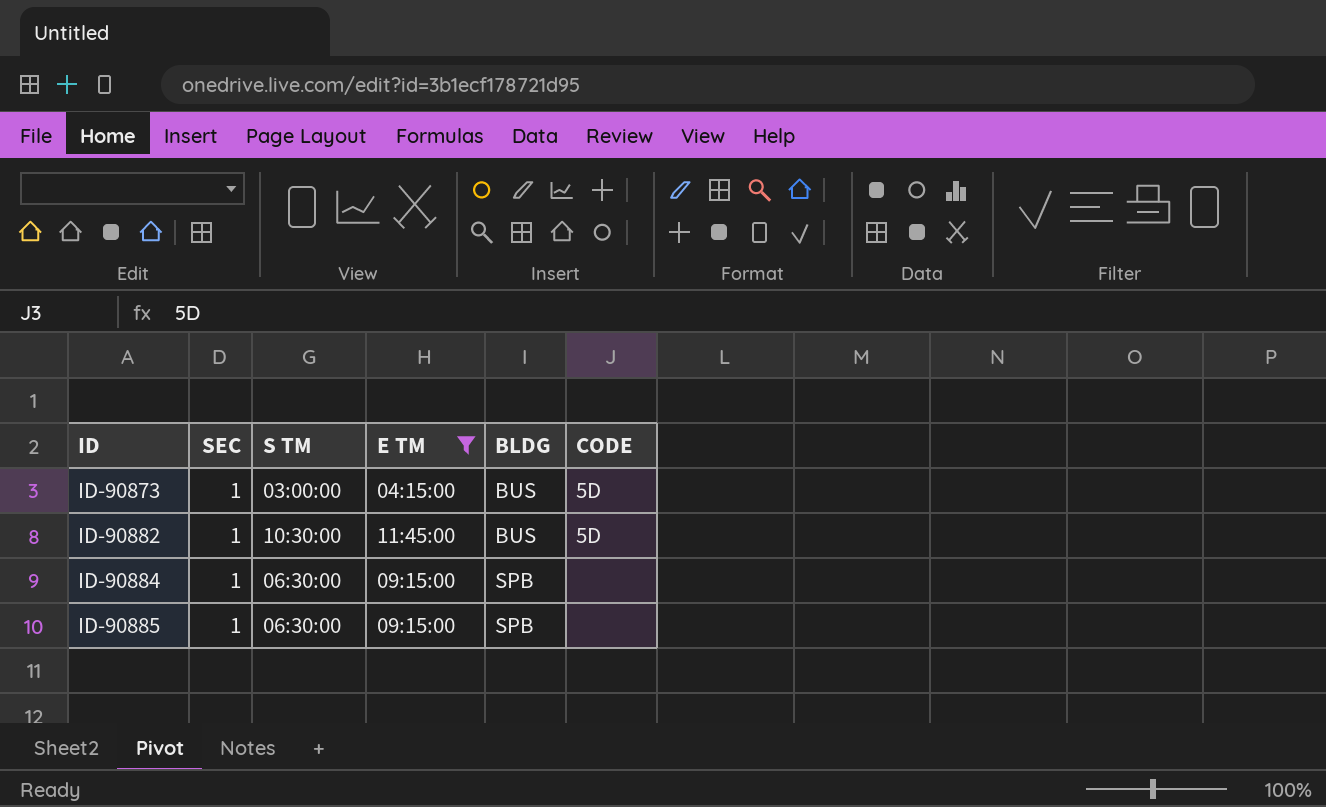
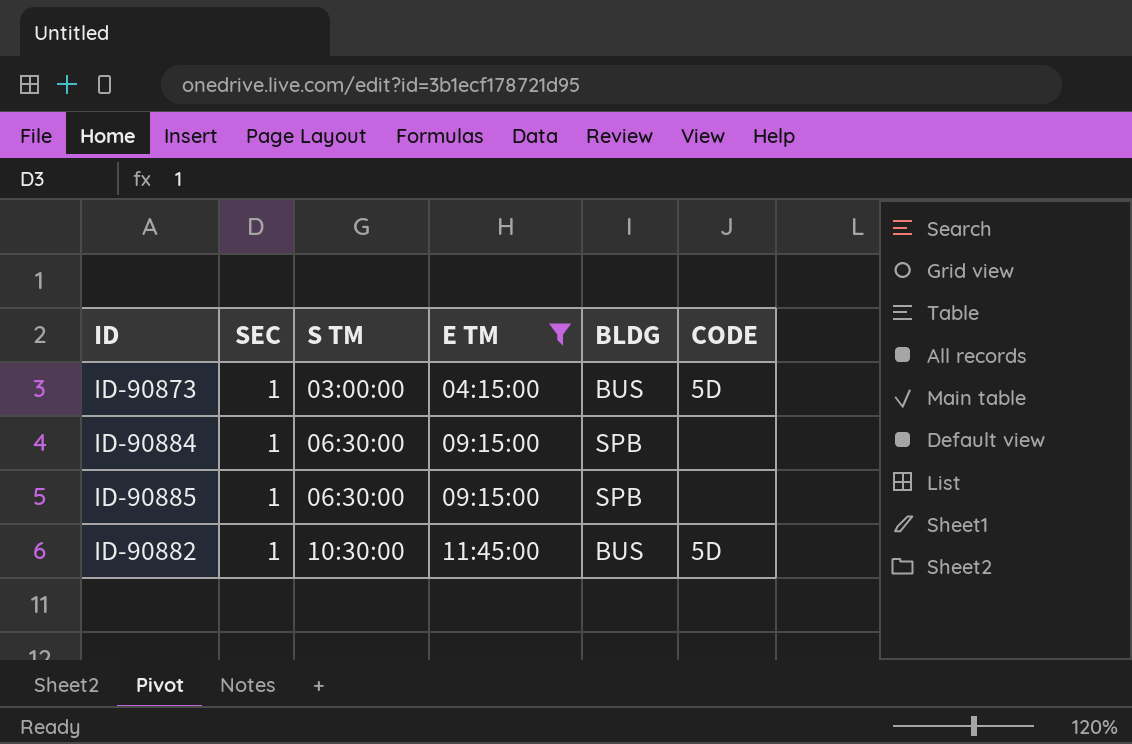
row order: ID ascending -> S TM ascending

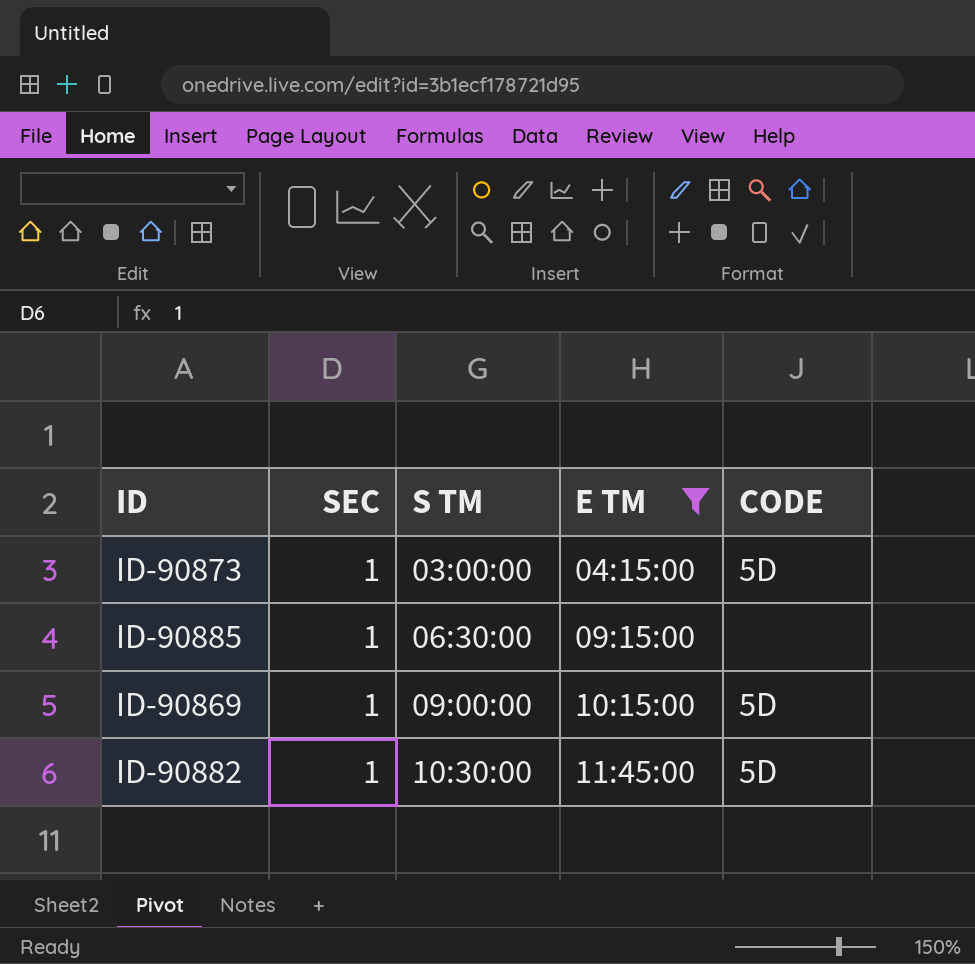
column BLDG | position: 5 -> none
row ID-90884: 1 | 06:30:00 | 09:15:00 | SPB | none -> none
row ID-90869: none -> 1 | 09:00:00 | 10:15:00 | 5D

